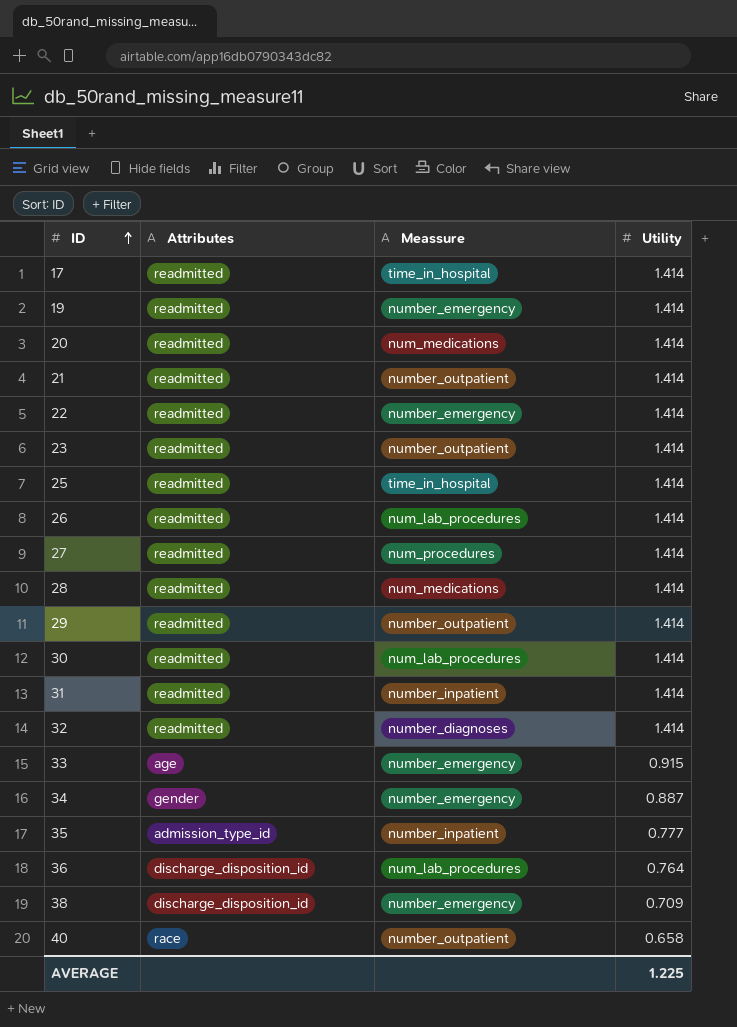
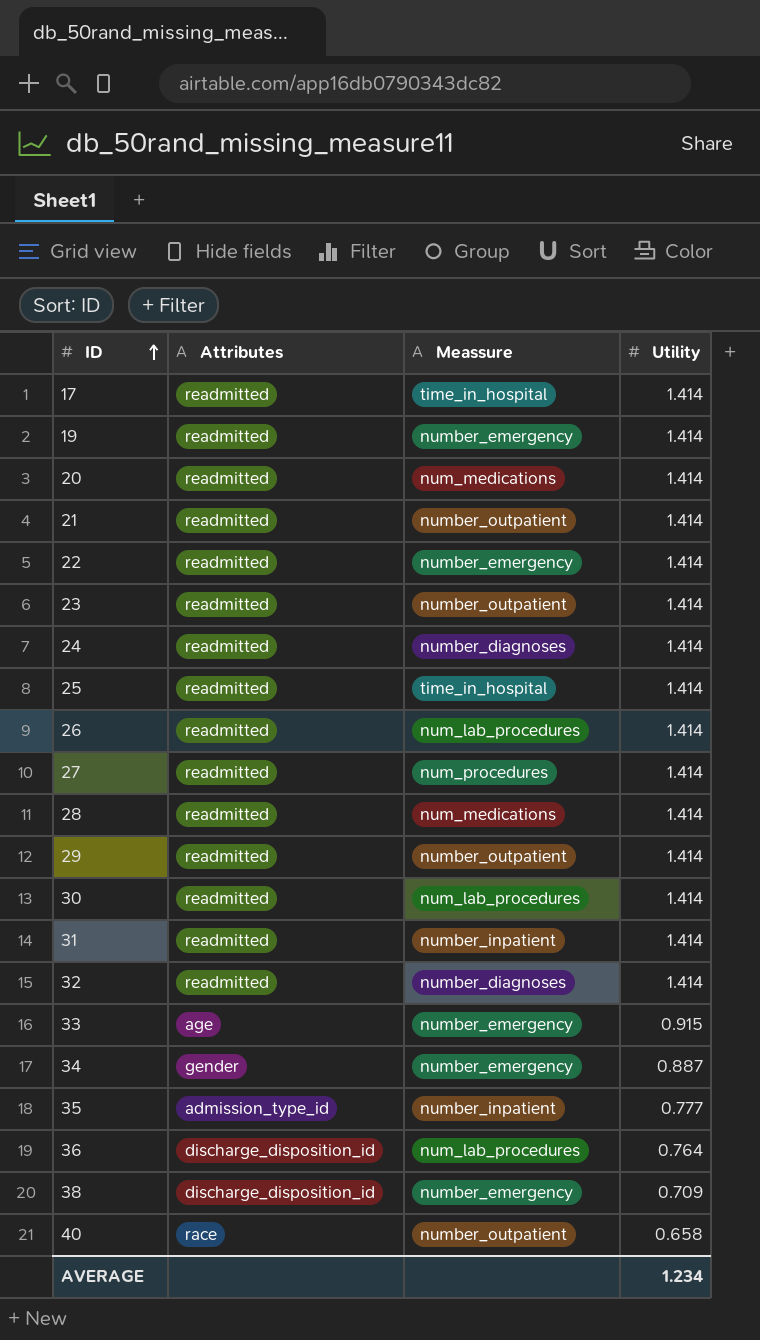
row 24: none -> readmitted | number_diagnoses | 1.414
AVERAGE | Utility: 1.225 -> 1.234

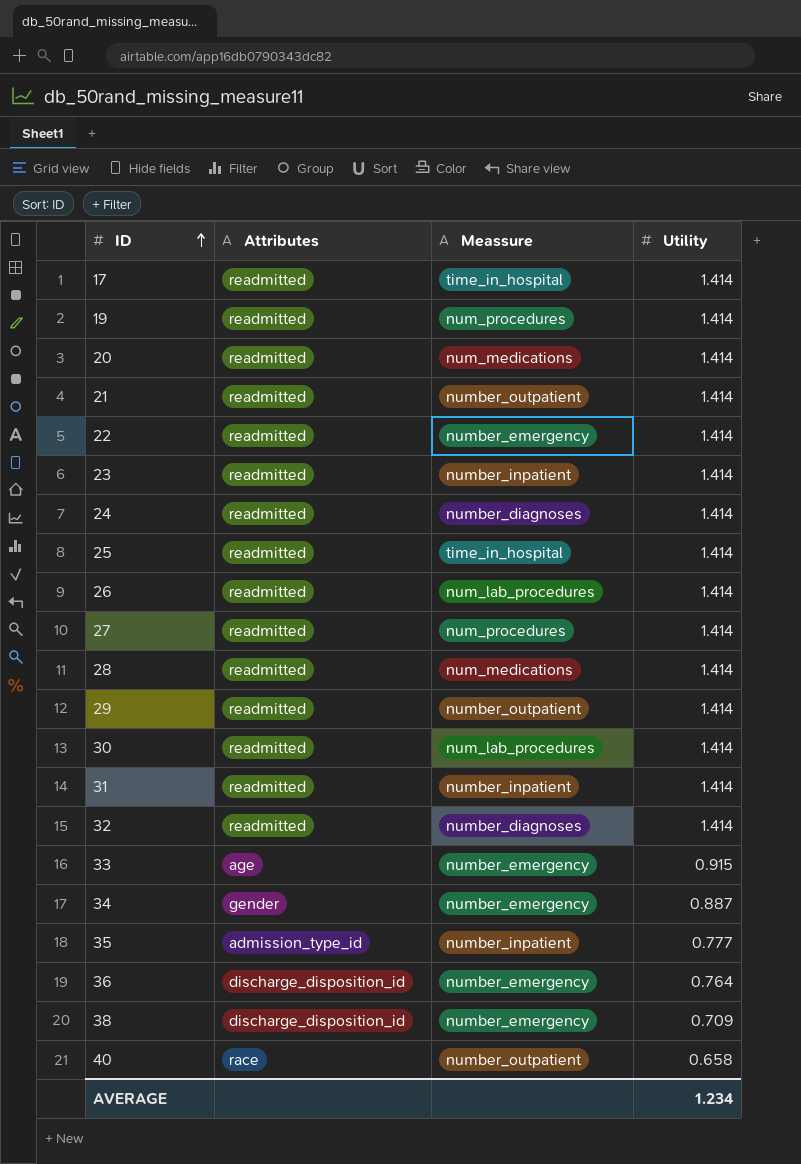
19 | Meassure: number_emergency -> num_procedures
23 | Meassure: number_outpatient -> number_inpatient
36 | Meassure: num_lab_procedures -> number_emergency

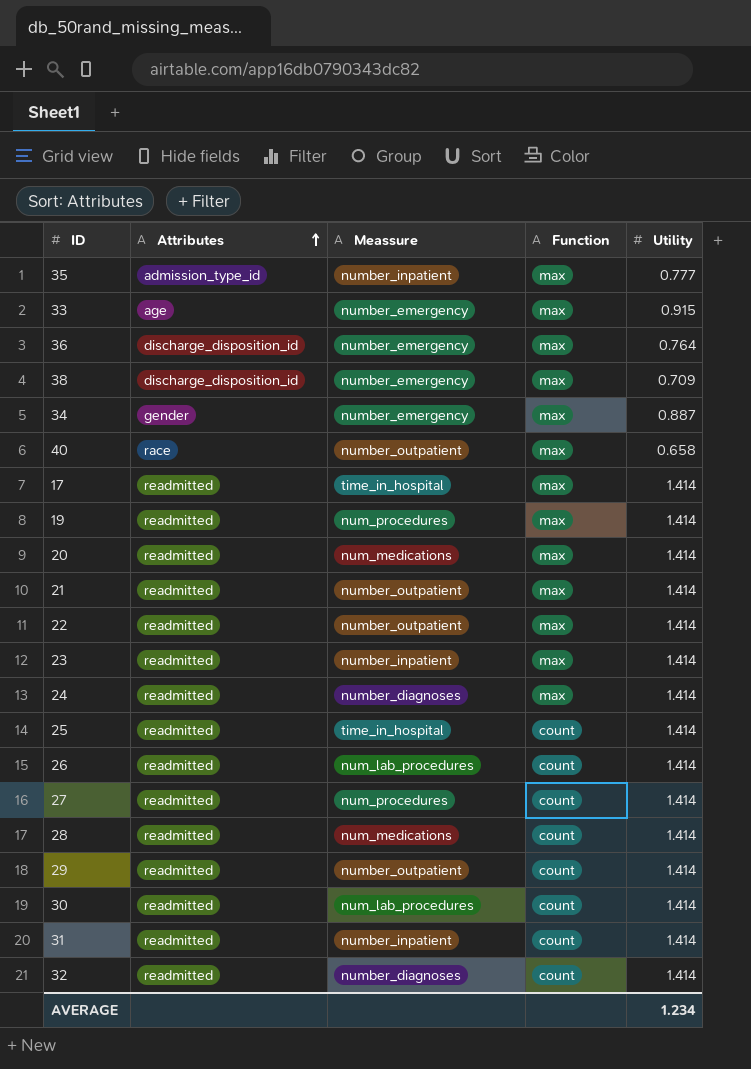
row order: ID ascending -> Attributes ascending
column Function | position: none -> 4
22 | Meassure: number_emergency -> number_outpatient

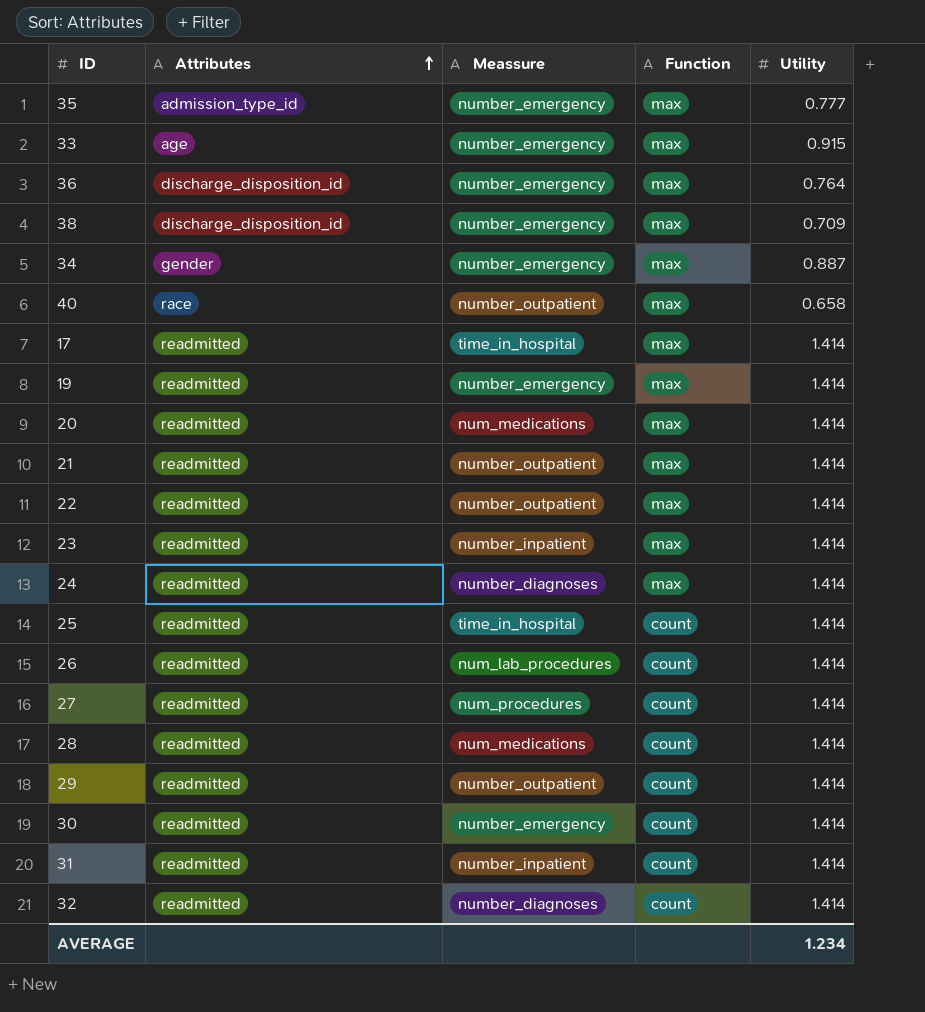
35 | Meassure: number_inpatient -> number_emergency
19 | Meassure: num_procedures -> number_emergency
30 | Meassure: num_lab_procedures -> number_emergency

